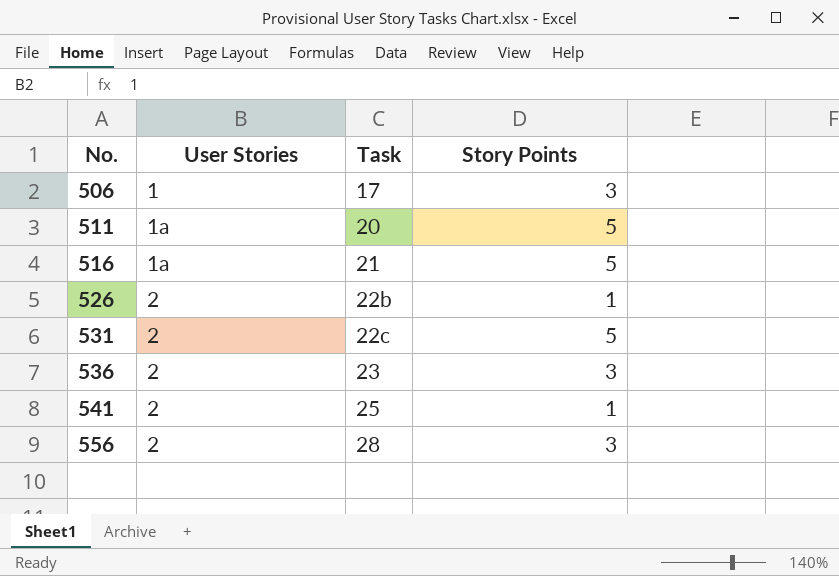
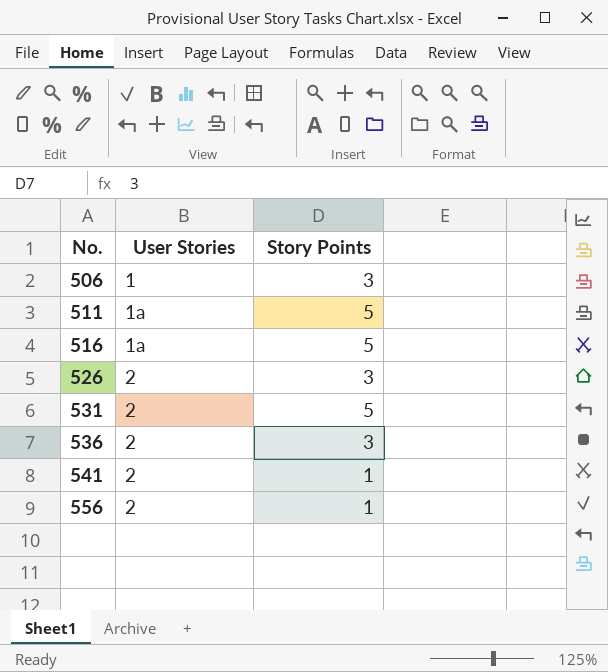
column Task | position: 3 -> none
526 | Story Points: 1 -> 3
556 | Story Points: 3 -> 1

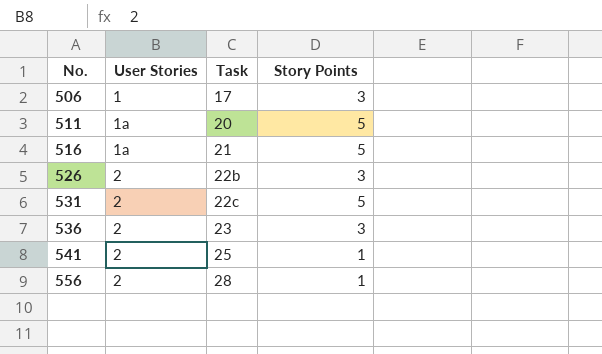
column Task | position: none -> 3

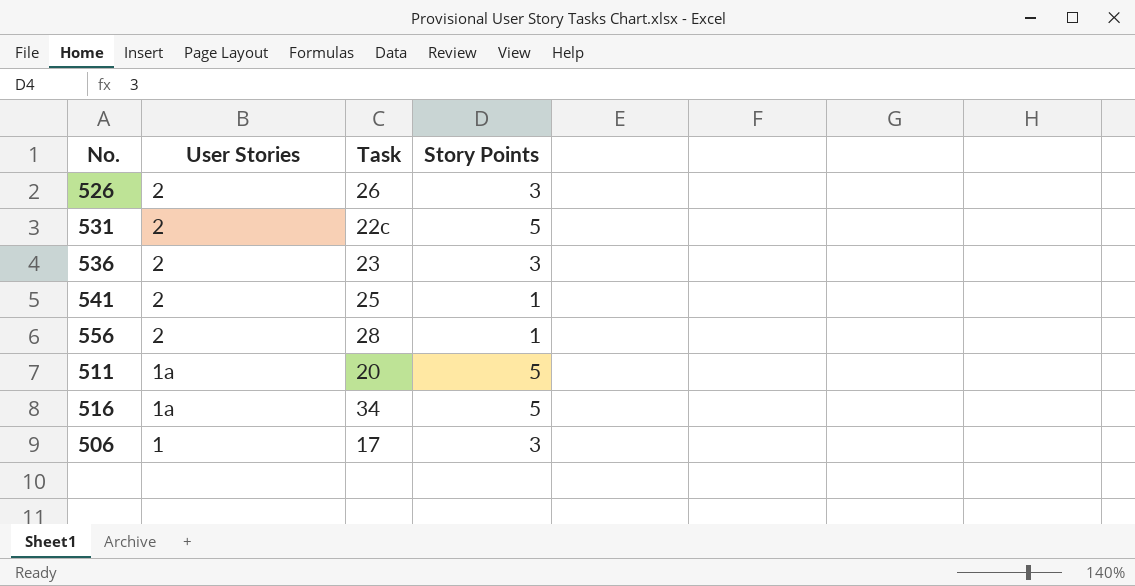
row order: No. ascending -> User Stories descending
526 | Task: 22b -> 26
516 | Task: 21 -> 34

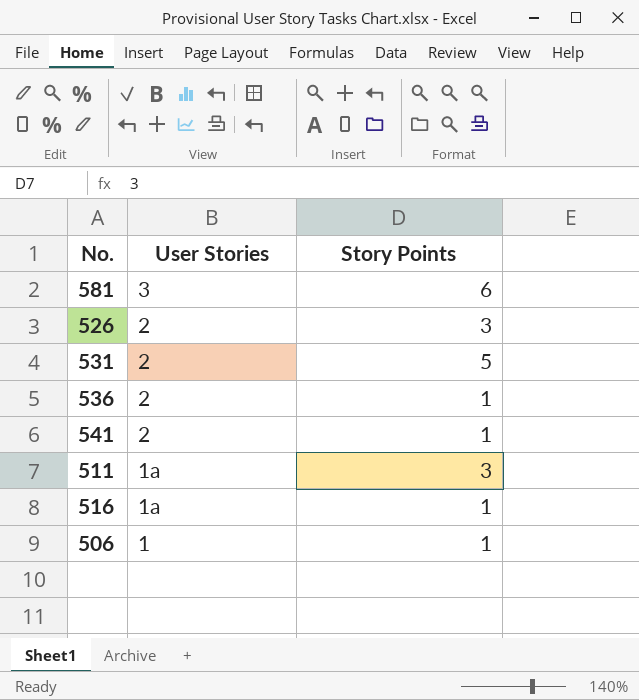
column Task | position: 3 -> none
row 556: 2 | 28 | 1 -> none
row 581: none -> 3 | 6
536 | Story Points: 3 -> 1
511 | Story Points: 5 -> 3
516 | Story Points: 5 -> 1
506 | Story Points: 3 -> 1

